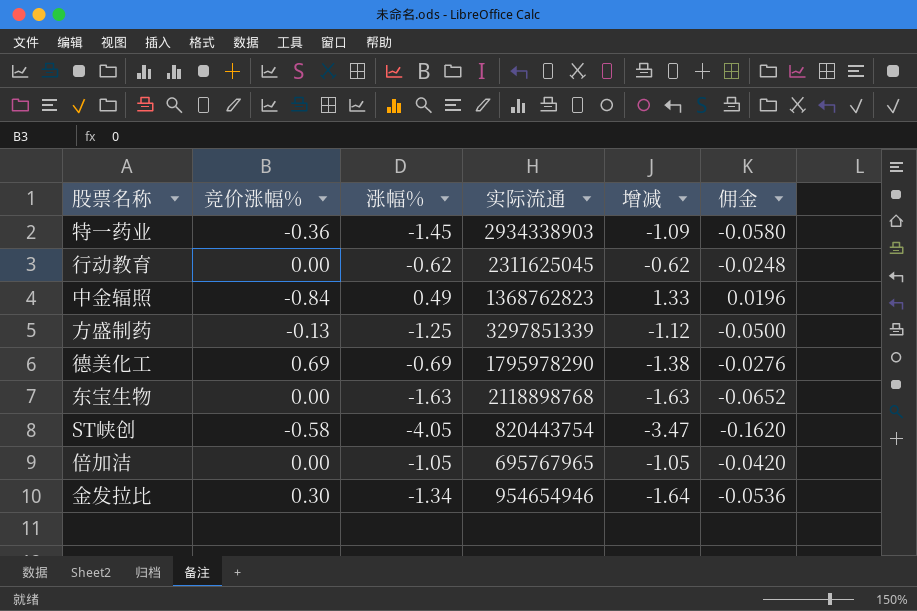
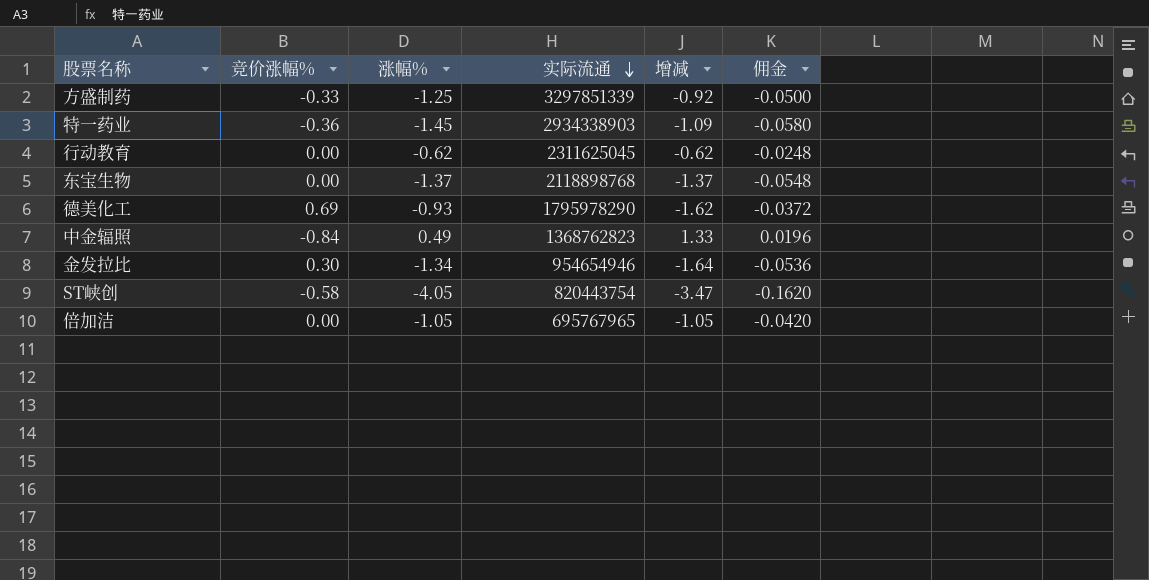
row order: none -> 实际流通 descending
方盛制药 | 竞价涨幅%: -0.13 -> -0.33
方盛制药 | 增减: -1.12 -> -0.92
东宝生物 | 涨幅%: -1.63 -> -1.37
东宝生物 | 增减: -1.63 -> -1.37
东宝生物 | 佣金: -0.0652 -> -0.0548
德美化工 | 涨幅%: -0.69 -> -0.93
德美化工 | 增减: -1.38 -> -1.62
德美化工 | 佣金: -0.0276 -> -0.0372

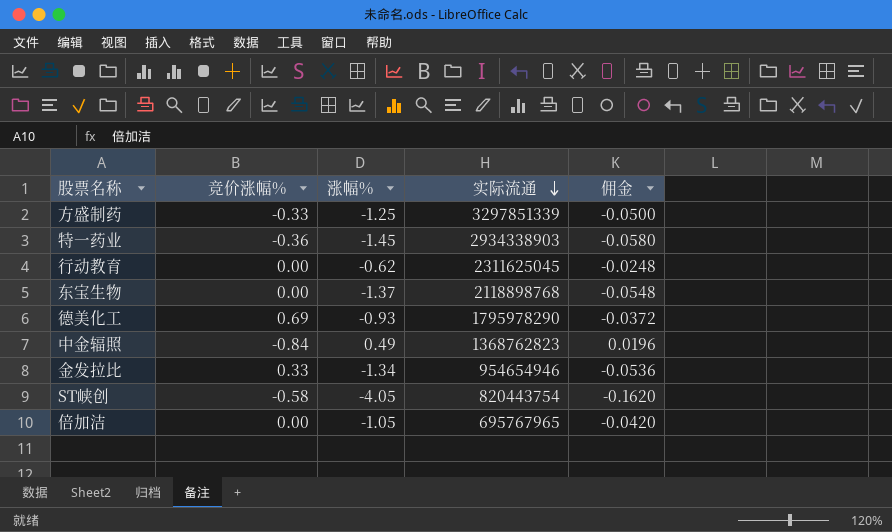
column 增减 | formula: [涨幅%] - [竞价涨幅%] -> none
金发拉比 | 竞价涨幅%: 0.30 -> 0.33

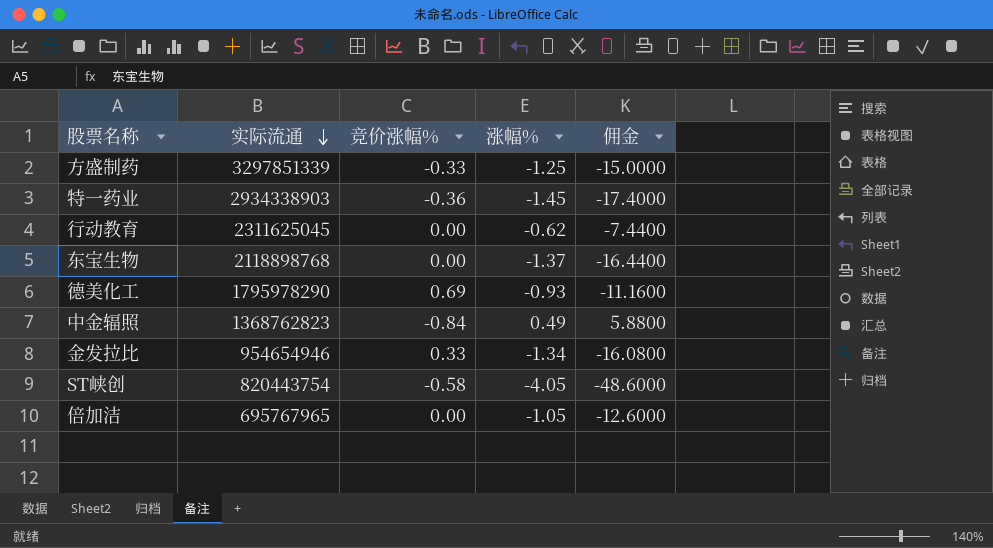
column 实际流通 | position: 4 -> 2
column 佣金 | formula: [涨幅%] * 0.04 -> [涨幅%] * 12

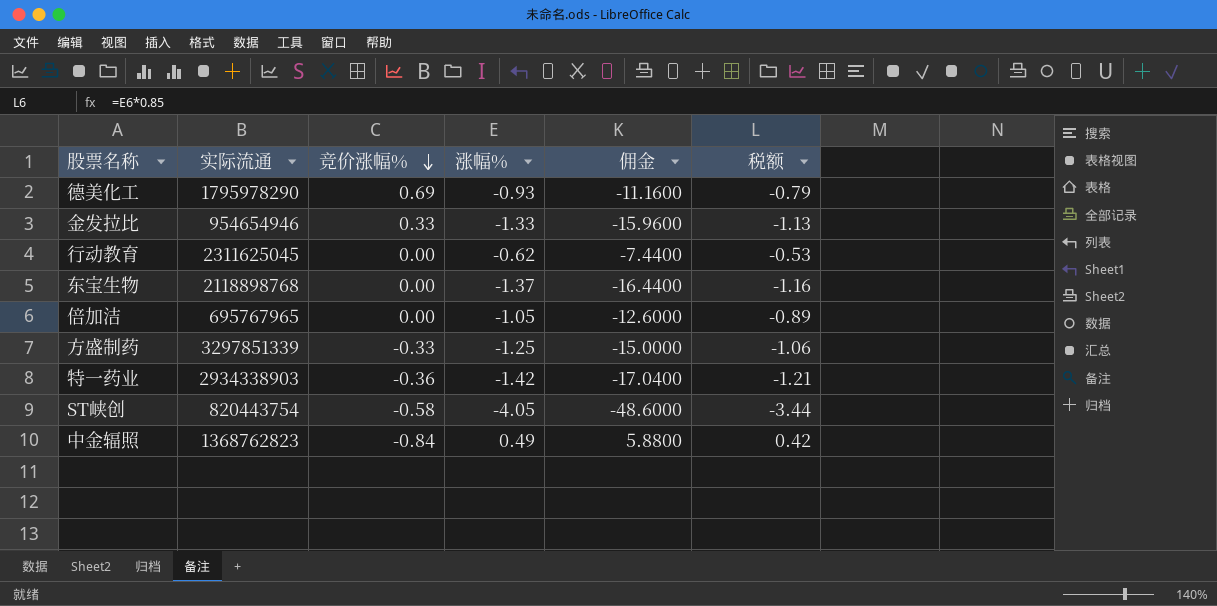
row order: 实际流通 descending -> 竞价涨幅% descending
column 税额 | formula: none -> [涨幅%] * 0.85
金发拉比 | 涨幅%: -1.34 -> -1.33
金发拉比 | 佣金: -16.0800 -> -15.9600
特一药业 | 涨幅%: -1.45 -> -1.42
特一药业 | 佣金: -17.4000 -> -17.0400

